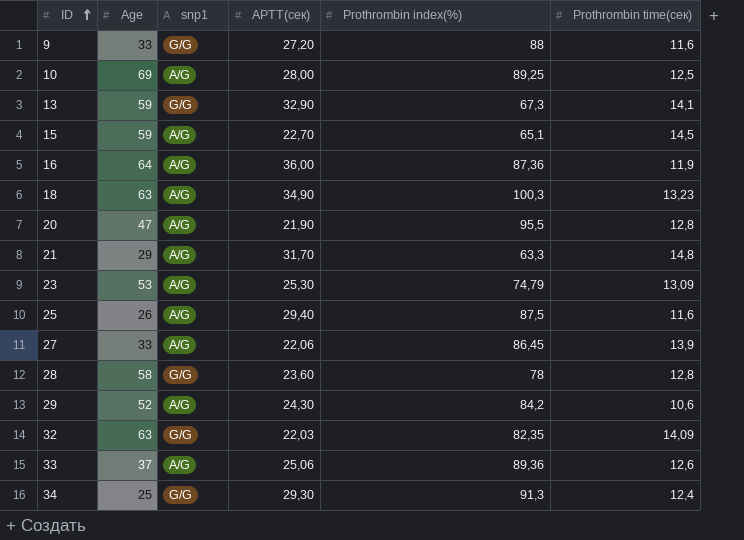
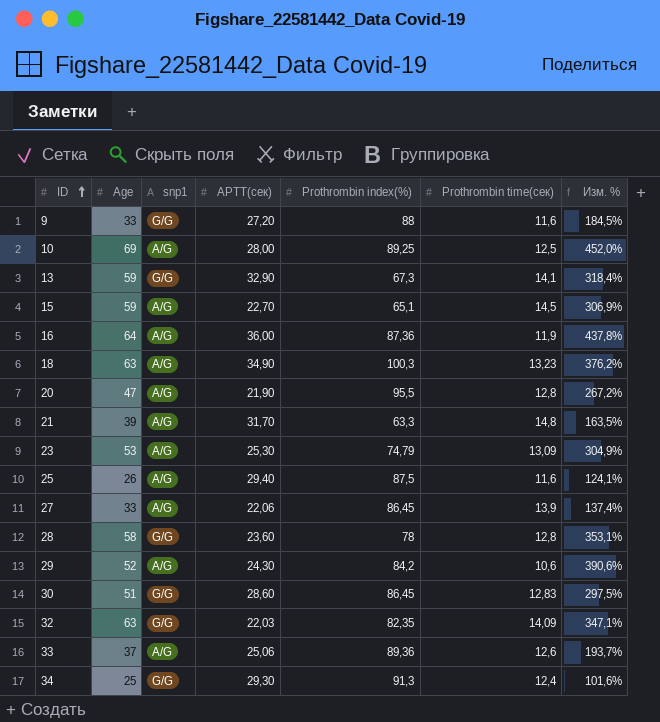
column Изм. % | formula: none -> ([Age] - [Prothrombin time(сек)]) / [Prothrombin time(сек)]
21 | Age: 29 -> 39
row 30: none -> 51 | G/G | 28,60 | 86,45 | 12,83 | 297,5%

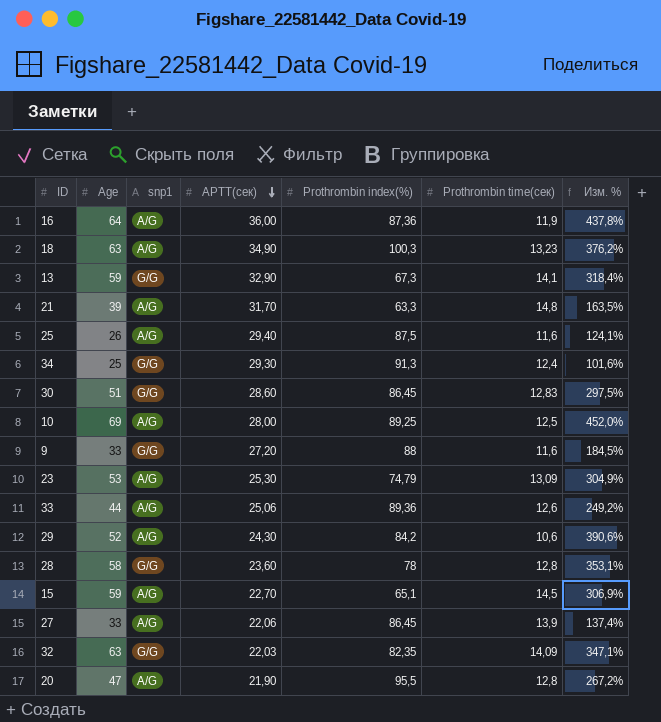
row order: ID ascending -> APTT(сек) descending
33 | Age: 37 -> 44
33 | Изм. %: 193,7% -> 249,2%

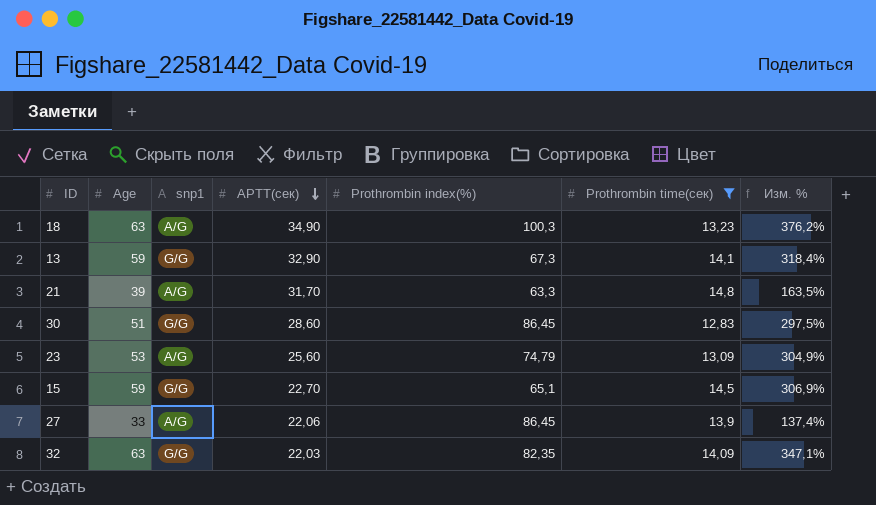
filter: none -> Prothrombin time(сек) >= 12,83
23 | APTT(сек): 25,30 -> 25,60
15 | snp1: A/G -> G/G

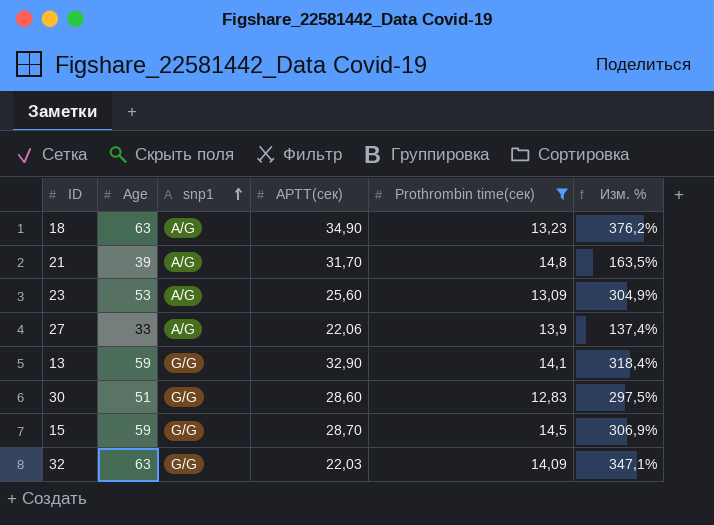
row order: APTT(сек) descending -> snp1 ascending
column Prothrombin index(%) | position: 5 -> none
15 | APTT(сек): 22,70 -> 28,70

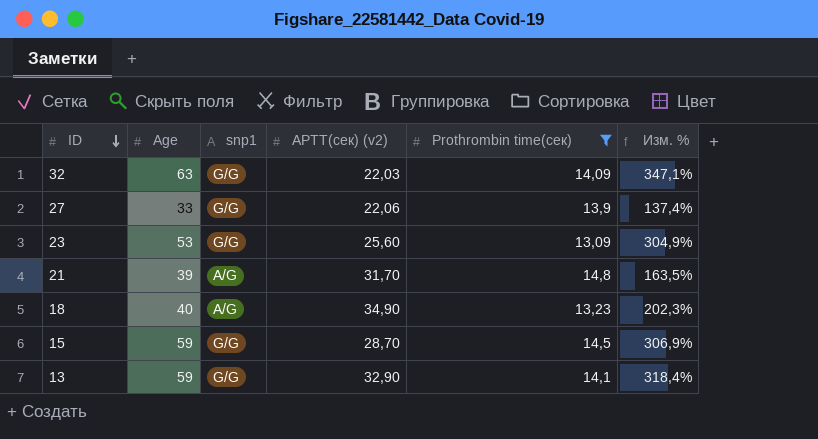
row order: snp1 ascending -> ID descending
column name: APTT(сек) -> APTT(сек) (v2)
row 30: 51 | G/G | 28,60 | 12,83 | 297,5% -> none
27 | snp1: A/G -> G/G
23 | snp1: A/G -> G/G
18 | Age: 63 -> 40
18 | Изм. %: 376,2% -> 202,3%

